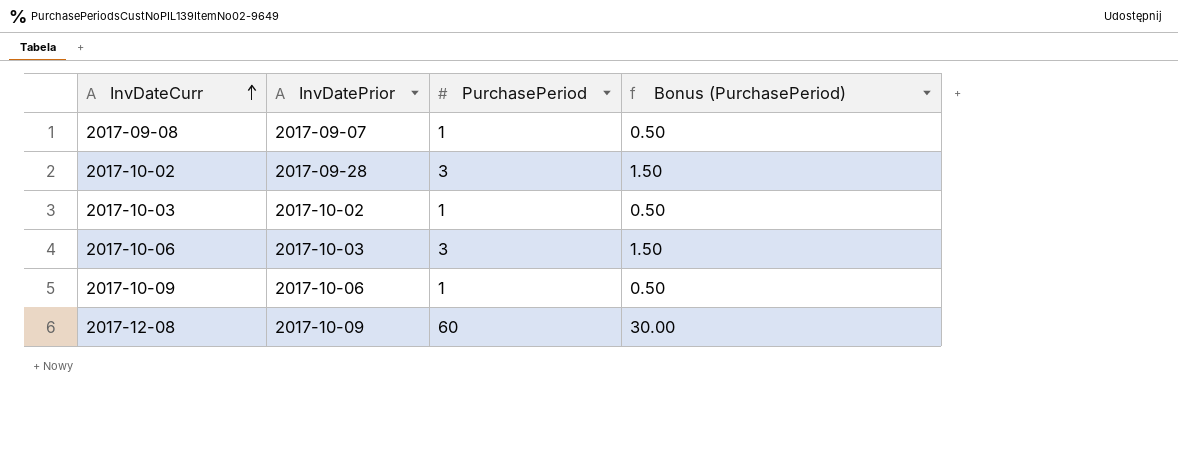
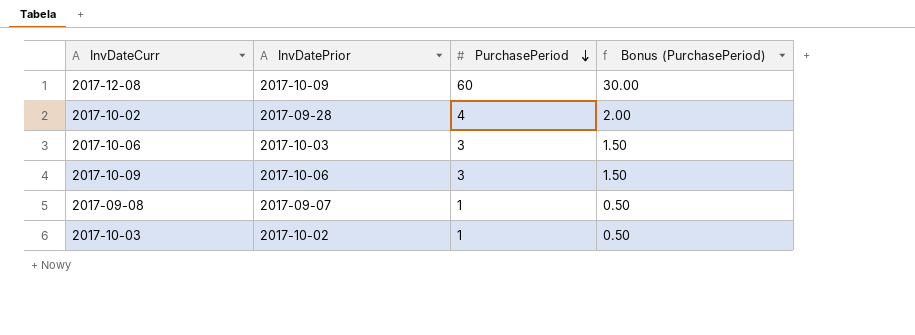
row order: InvDateCurr ascending -> PurchasePeriod descending
2017-10-02 | PurchasePeriod: 3 -> 4
2017-10-02 | Bonus (PurchasePeriod): 1.50 -> 2.00
2017-10-09 | PurchasePeriod: 1 -> 3
2017-10-09 | Bonus (PurchasePeriod): 0.50 -> 1.50

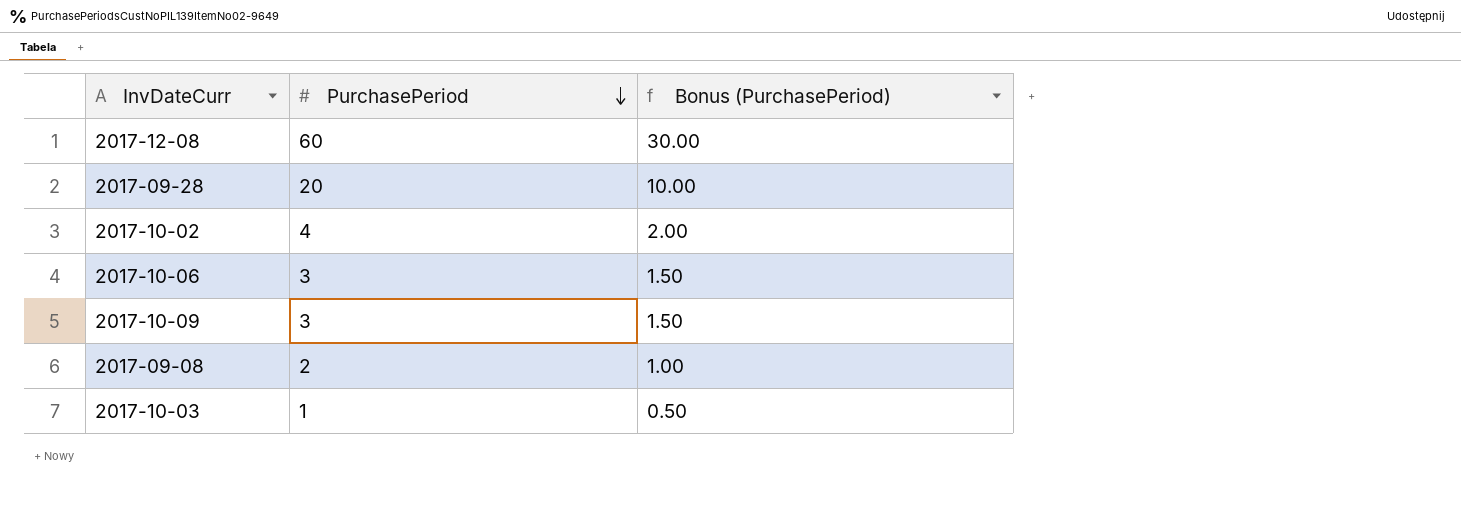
column InvDatePrior | position: 2 -> none
row 2017-09-28: none -> 20 | 10.00
2017-09-08 | PurchasePeriod: 1 -> 2
2017-09-08 | Bonus (PurchasePeriod): 0.50 -> 1.00

